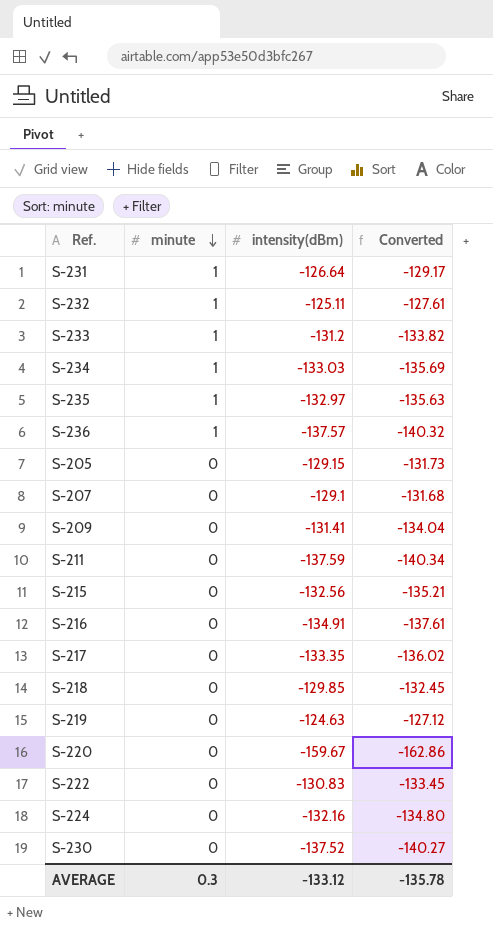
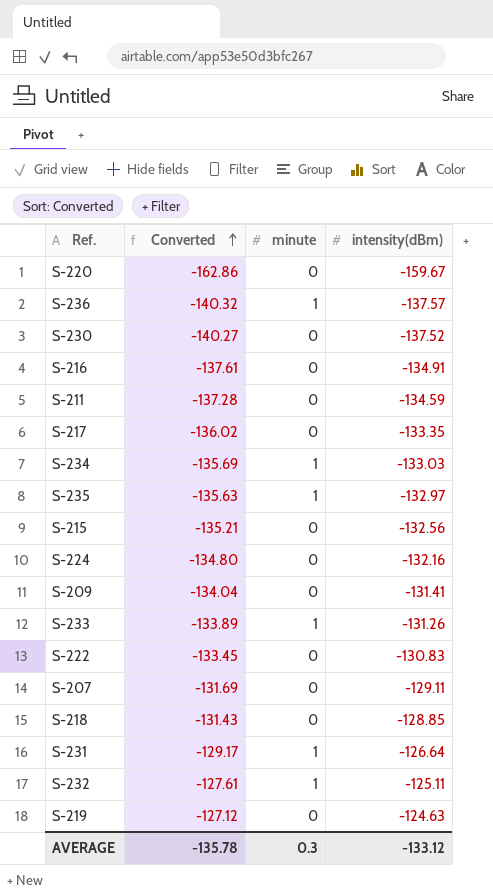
row order: minute descending -> Converted ascending
column Converted | position: 4 -> 2
row S-205: 0 | -129.15 | -131.73 -> none
S-211 | Converted: -140.34 -> -137.28
S-211 | intensity(dBm): -137.59 -> -134.59
S-233 | Converted: -133.82 -> -133.89
S-233 | intensity(dBm): -131.2 -> -131.26
S-207 | Converted: -131.68 -> -131.69
S-207 | intensity(dBm): -129.1 -> -129.11
S-218 | Converted: -132.45 -> -131.43
S-218 | intensity(dBm): -129.85 -> -128.85

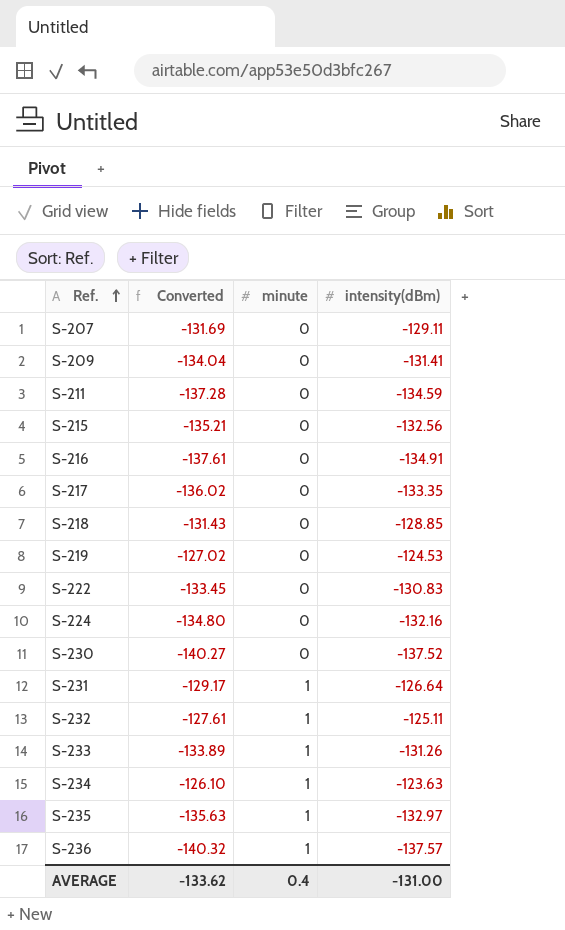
row order: Converted ascending -> Ref. ascending
row S-220: -162.86 | 0 | -159.67 -> none
S-219 | Converted: -127.12 -> -127.02
S-219 | intensity(dBm): -124.63 -> -124.53
S-234 | Converted: -135.69 -> -126.10
S-234 | intensity(dBm): -133.03 -> -123.63
AVERAGE | Converted: -135.78 -> -133.62
AVERAGE | minute: 0.3 -> 0.4
AVERAGE | intensity(dBm): -133.12 -> -131.00

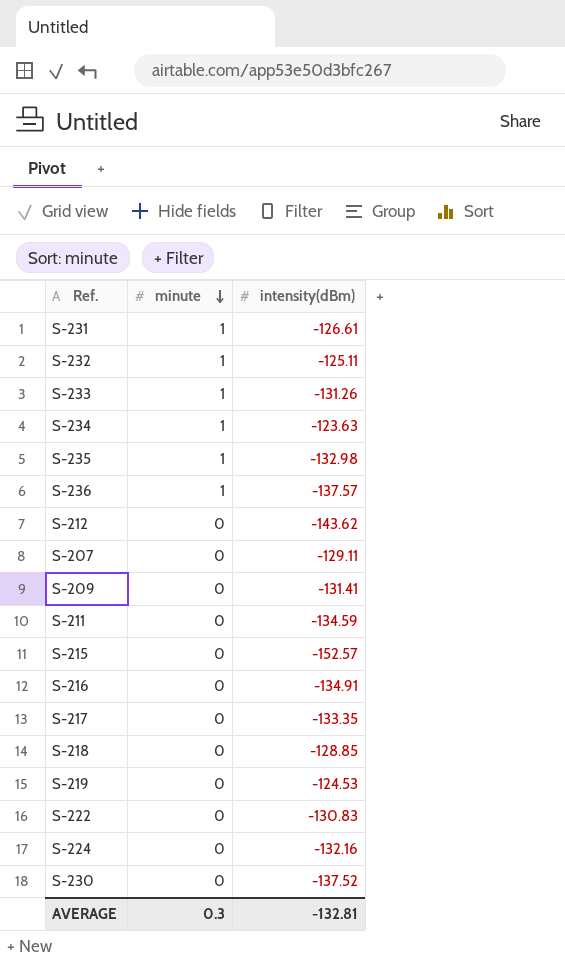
row order: Ref. ascending -> minute descending
column Converted | formula: [intensity(dBm)] * 1.02 -> none
S-231 | intensity(dBm): -126.64 -> -126.61
S-235 | intensity(dBm): -132.97 -> -132.98
row S-212: none -> 0 | -143.62
S-215 | intensity(dBm): -132.56 -> -152.57
AVERAGE | minute: 0.4 -> 0.3
AVERAGE | intensity(dBm): -131.00 -> -132.81

